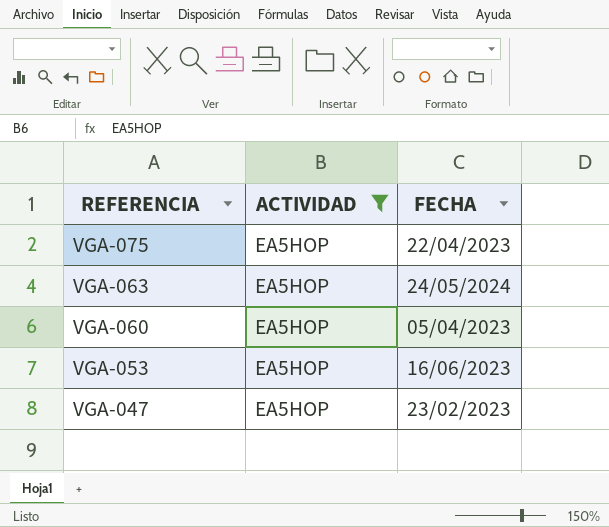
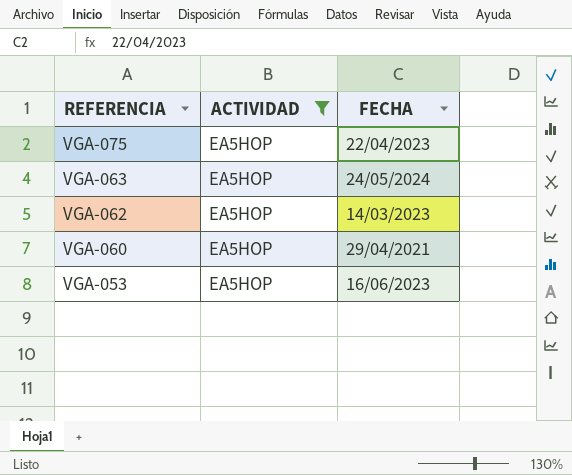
row VGA-047: EA5HOP | 23/02/2023 -> none
row VGA-062: none -> EA5HOP | 14/03/2023
VGA-060 | FECHA: 05/04/2023 -> 29/04/2021

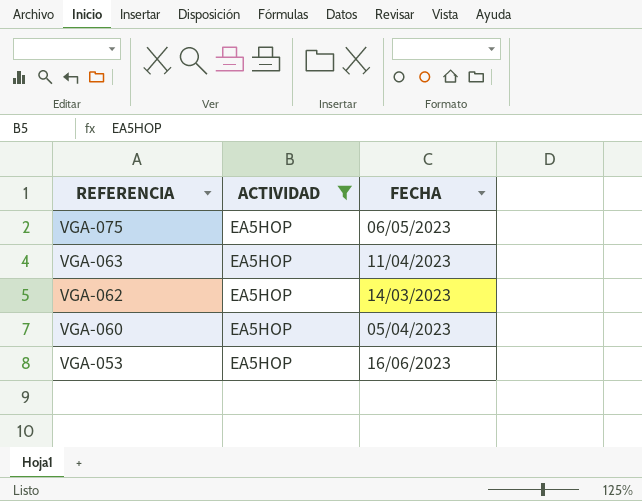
VGA-075 | FECHA: 22/04/2023 -> 06/05/2023
VGA-063 | FECHA: 24/05/2024 -> 11/04/2023
VGA-060 | FECHA: 29/04/2021 -> 05/04/2023

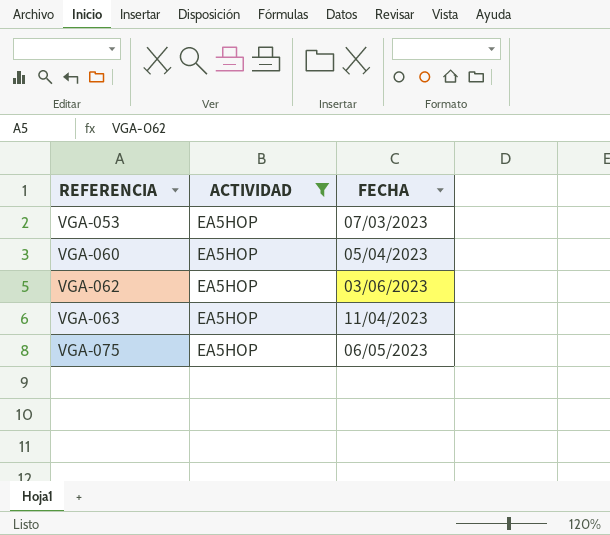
row order: REFERENCIA descending -> REFERENCIA ascending
VGA-053 | FECHA: 16/06/2023 -> 07/03/2023
VGA-062 | FECHA: 14/03/2023 -> 03/06/2023

